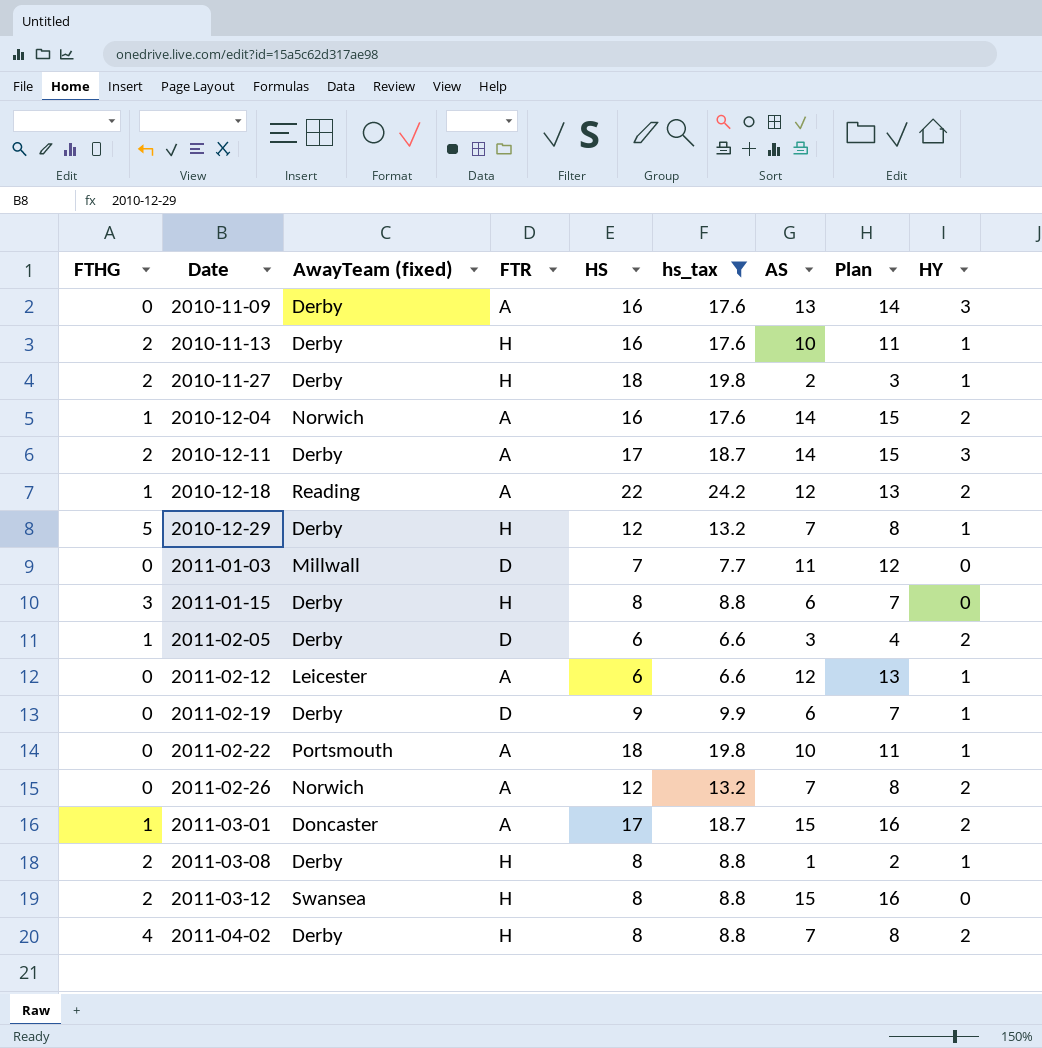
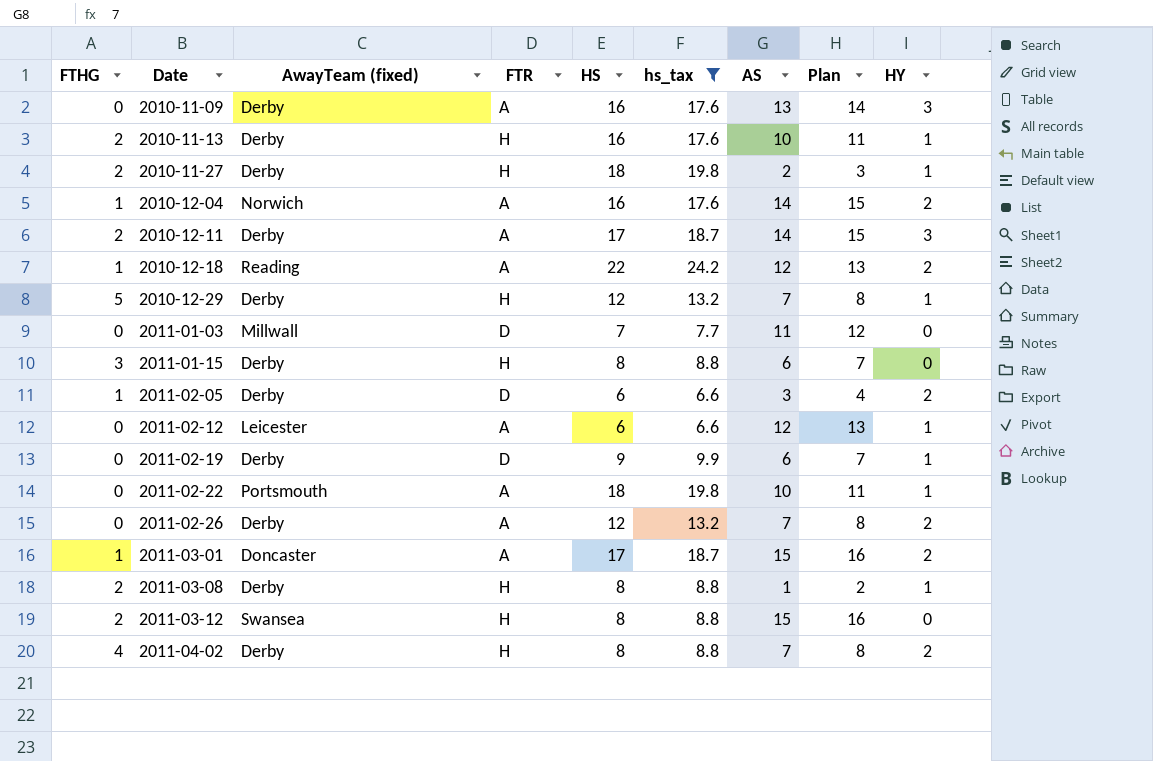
2011-02-26 | AwayTeam (fixed): Norwich -> Derby

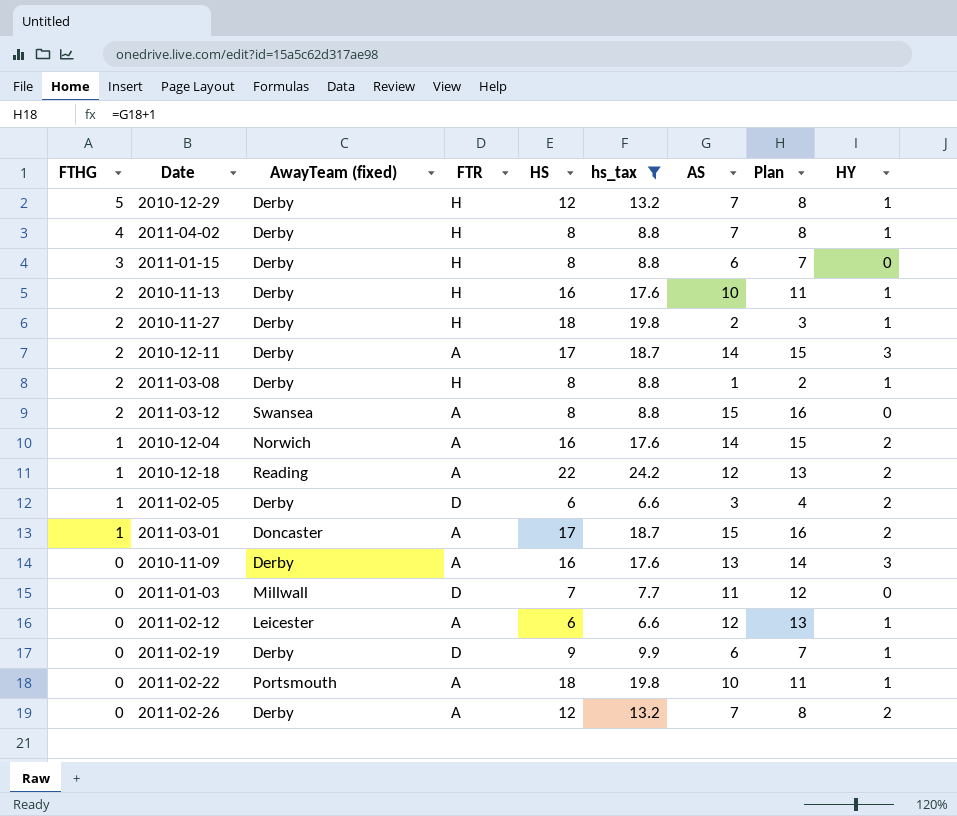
row order: Date ascending -> FTHG descending
2011-04-02 | HY: 2 -> 1
2011-03-12 | FTR: H -> A

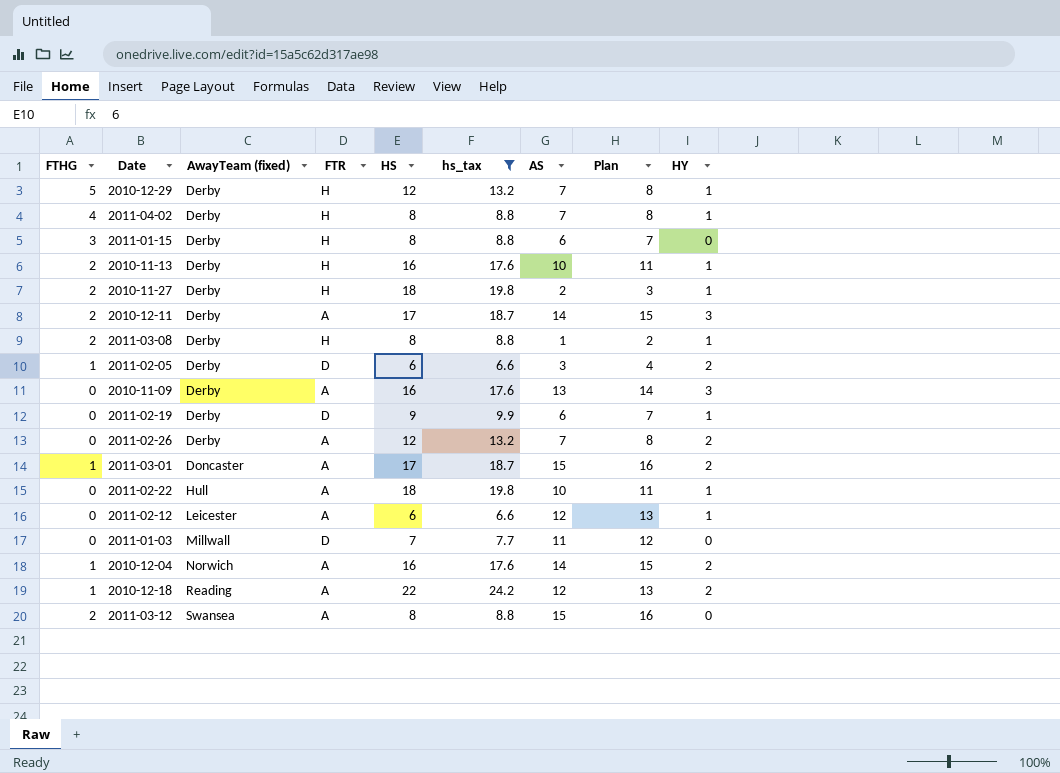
row order: FTHG descending -> AwayTeam (fixed) ascending
2011-02-22 | AwayTeam (fixed): Portsmouth -> Hull

